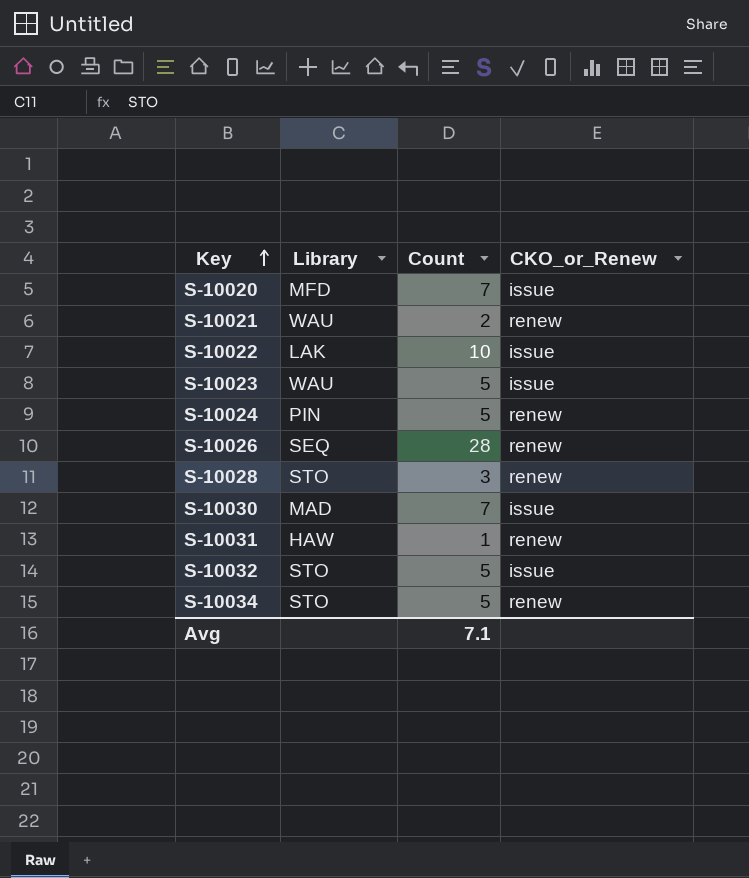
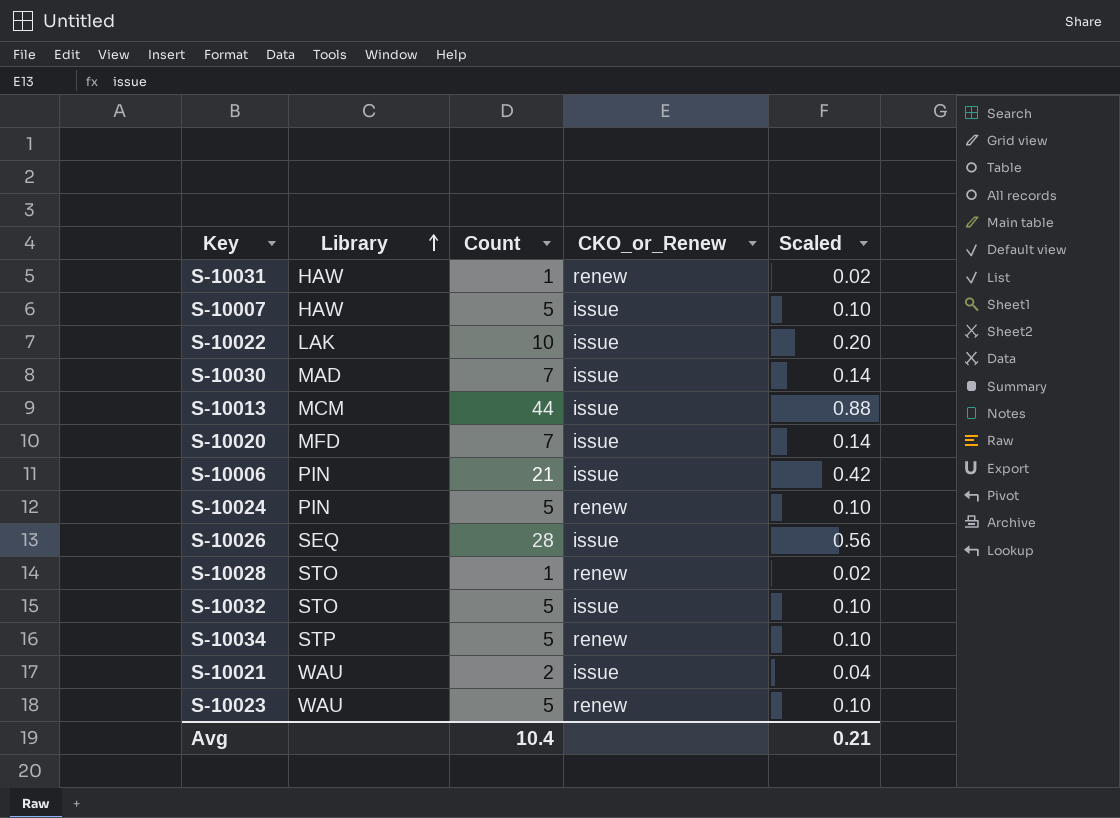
row order: Key ascending -> Library ascending
column Scaled | formula: none -> [Count] * 0.02
row S-10007: none -> HAW | 5 | issue | 0.10
row S-10013: none -> MCM | 44 | issue | 0.88
row S-10006: none -> PIN | 21 | issue | 0.42
S-10026 | CKO_or_Renew: renew -> issue
S-10028 | Count: 3 -> 1
S-10034 | Library: STO -> STP
S-10021 | CKO_or_Renew: renew -> issue
S-10023 | CKO_or_Renew: issue -> renew
Avg | Count: 7.1 -> 10.4

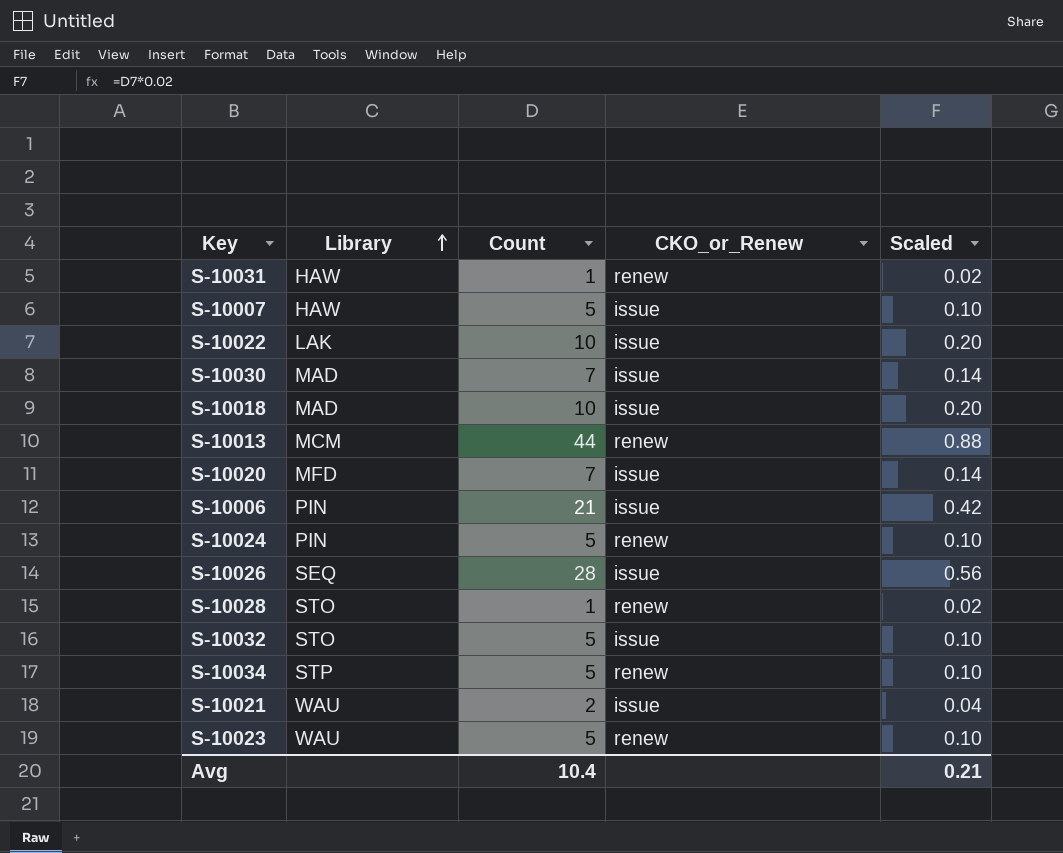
row S-10018: none -> MAD | 10 | issue | 0.20
S-10013 | CKO_or_Renew: issue -> renew

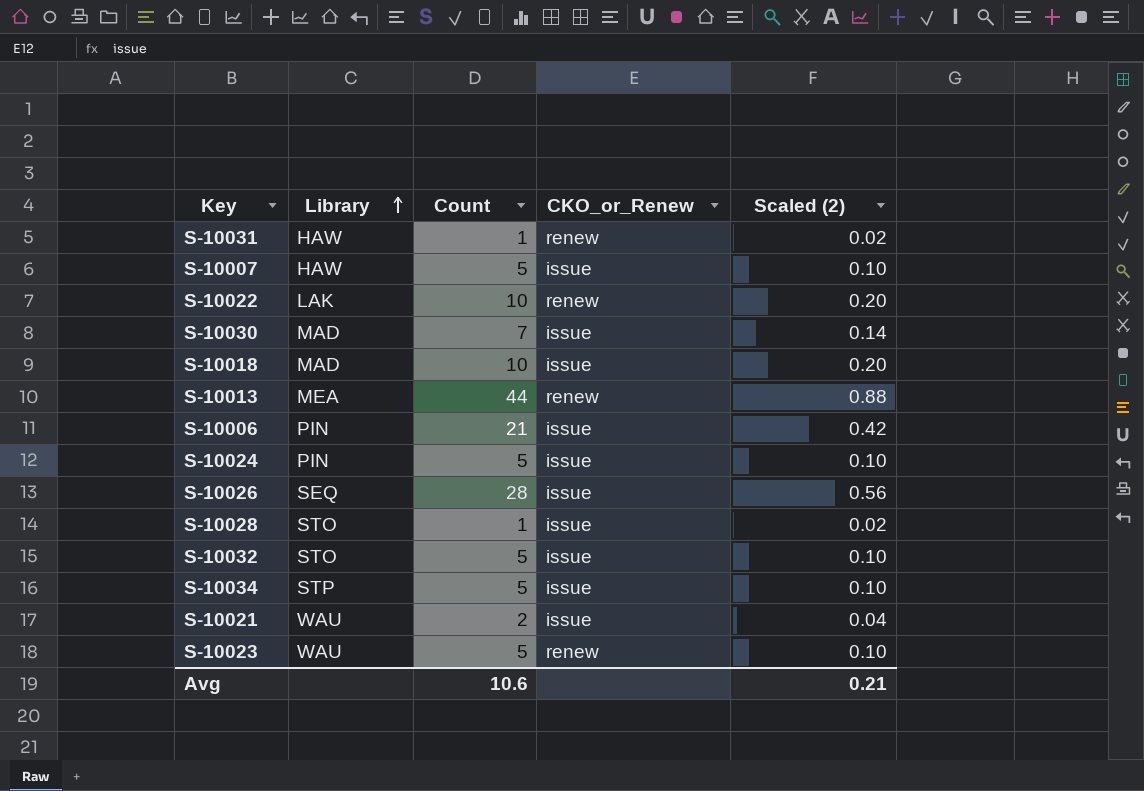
column name: Scaled -> Scaled (2)
row S-10020: MFD | 7 | issue | 0.14 -> none
S-10022 | CKO_or_Renew: issue -> renew
S-10013 | Library: MCM -> MEA
S-10024 | CKO_or_Renew: renew -> issue
S-10028 | CKO_or_Renew: renew -> issue
S-10034 | CKO_or_Renew: renew -> issue
Avg | Count: 10.4 -> 10.6

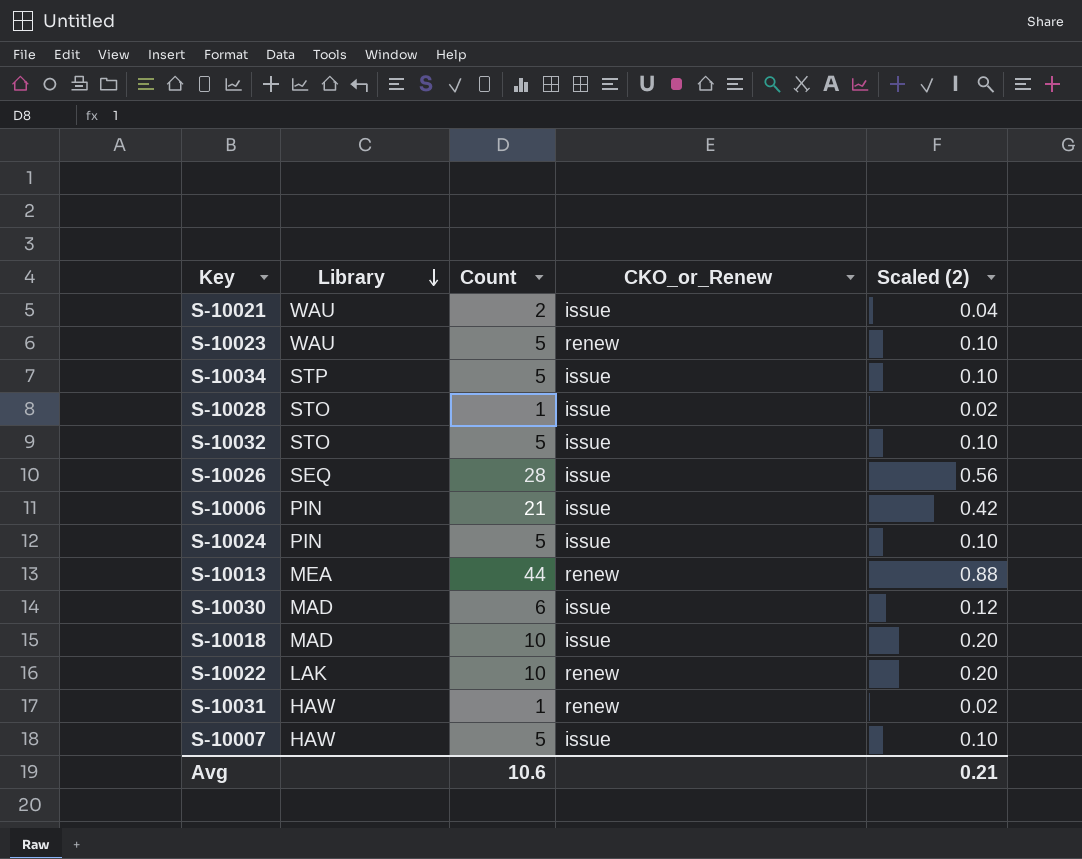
row order: Library ascending -> Library descending
S-10030 | Count: 7 -> 6
S-10030 | Scaled (2): 0.14 -> 0.12

